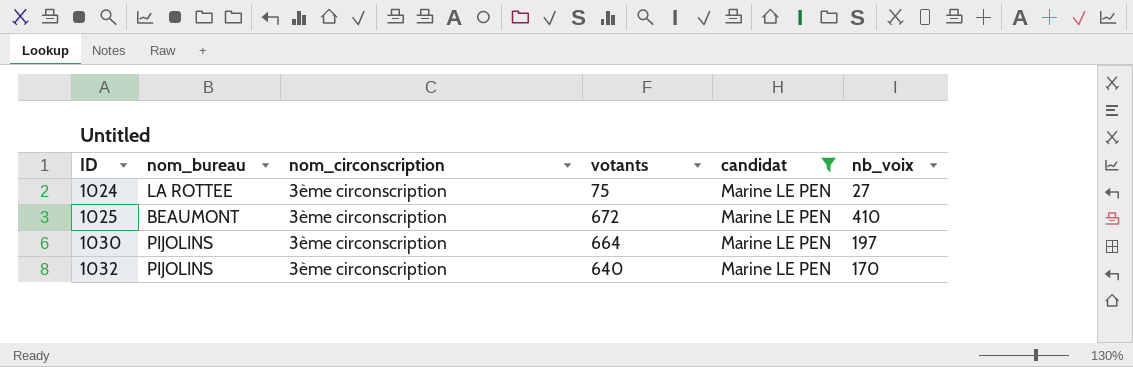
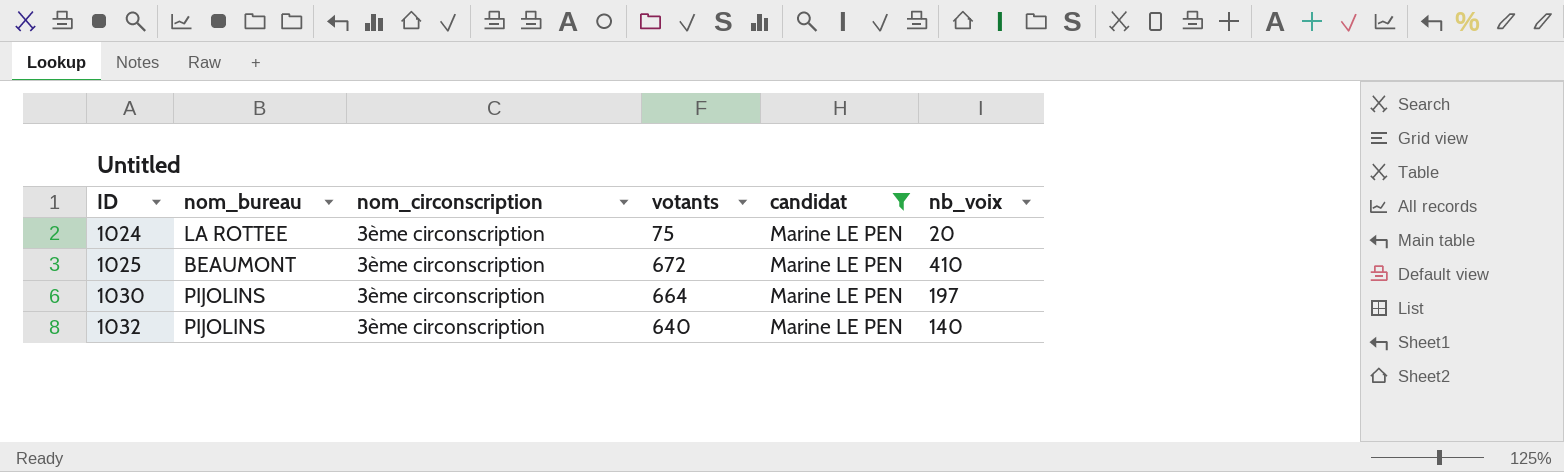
1024 | nb_voix: 27 -> 20
1032 | nb_voix: 170 -> 140

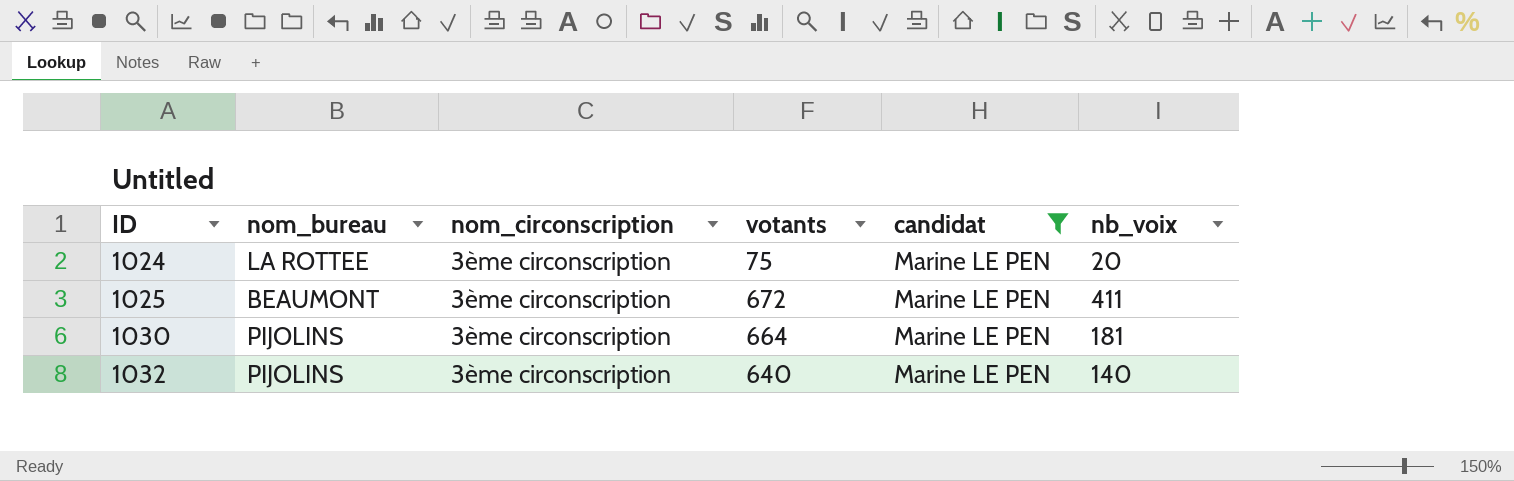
1025 | nb_voix: 410 -> 411
1030 | nb_voix: 197 -> 181

